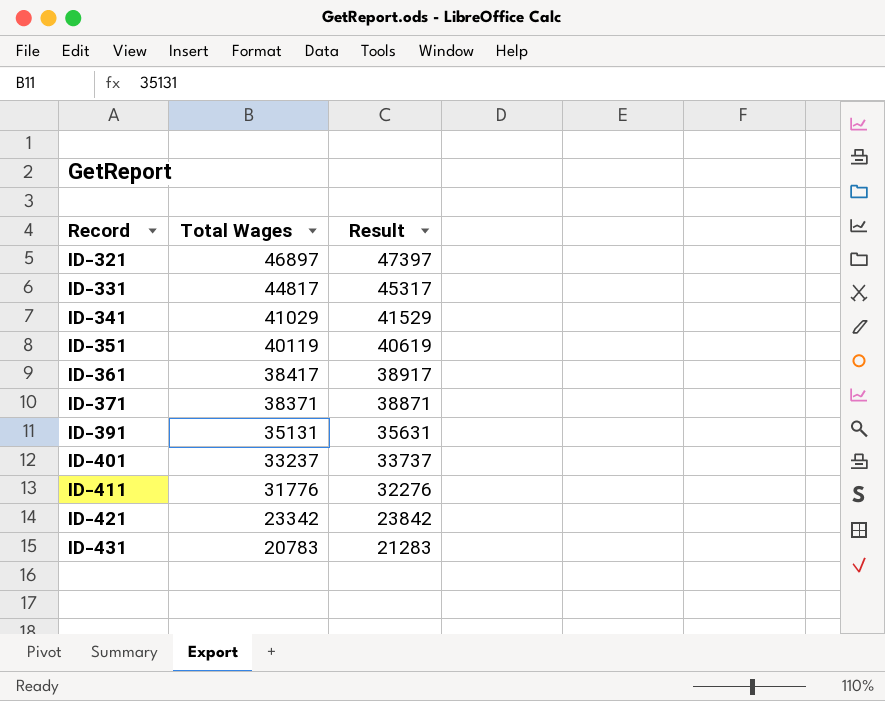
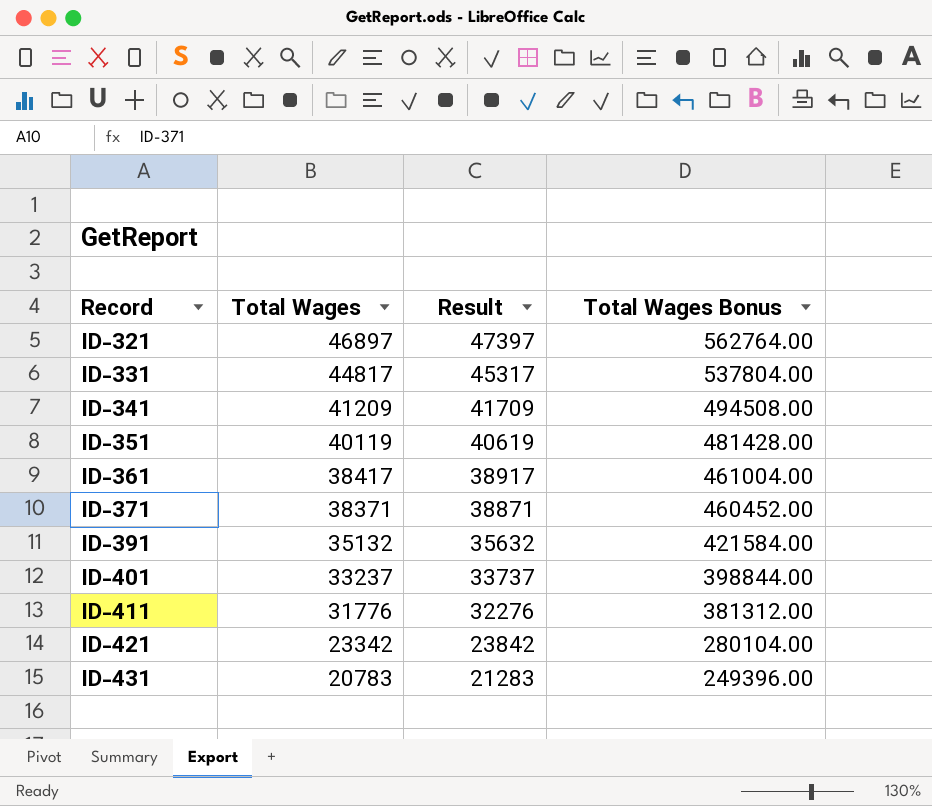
column Total Wages Bonus | formula: none -> [Total Wages] * 12
ID-341 | Total Wages: 41029 -> 41209
ID-341 | Result: 41529 -> 41709
ID-391 | Total Wages: 35131 -> 35132
ID-391 | Result: 35631 -> 35632

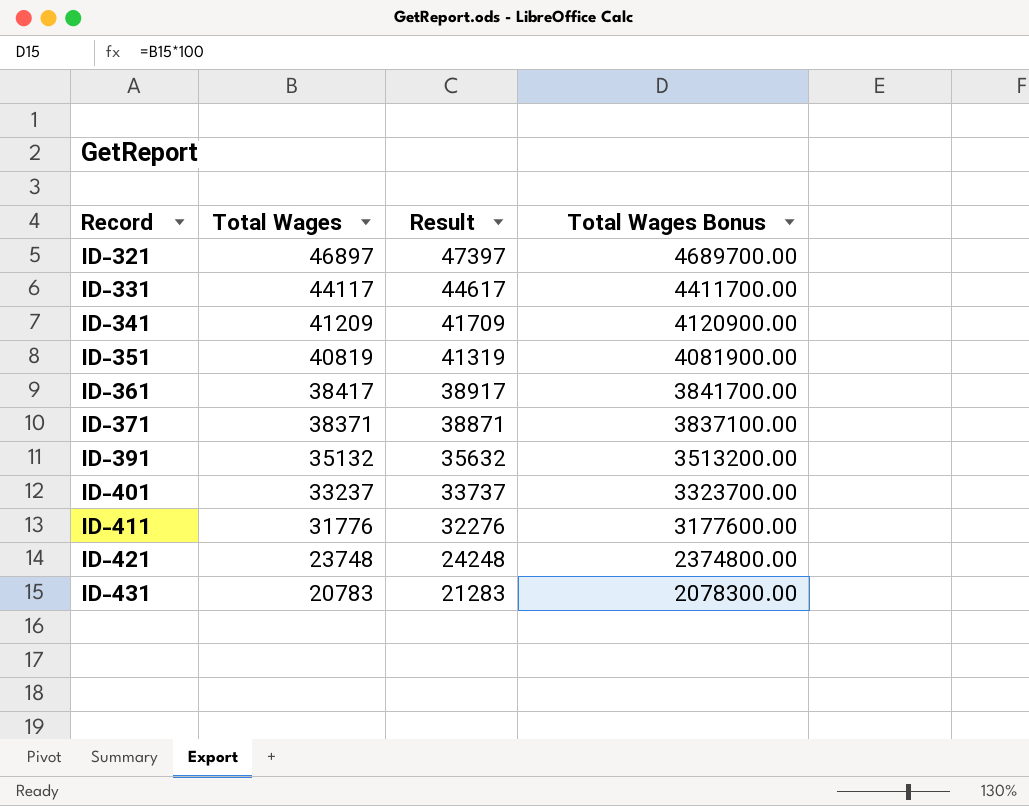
column Total Wages Bonus | formula: [Total Wages] * 12 -> [Total Wages] * 100
ID-331 | Total Wages: 44817 -> 44117
ID-331 | Result: 45317 -> 44617
ID-351 | Total Wages: 40119 -> 40819
ID-351 | Result: 40619 -> 41319
ID-421 | Total Wages: 23342 -> 23748
ID-421 | Result: 23842 -> 24248

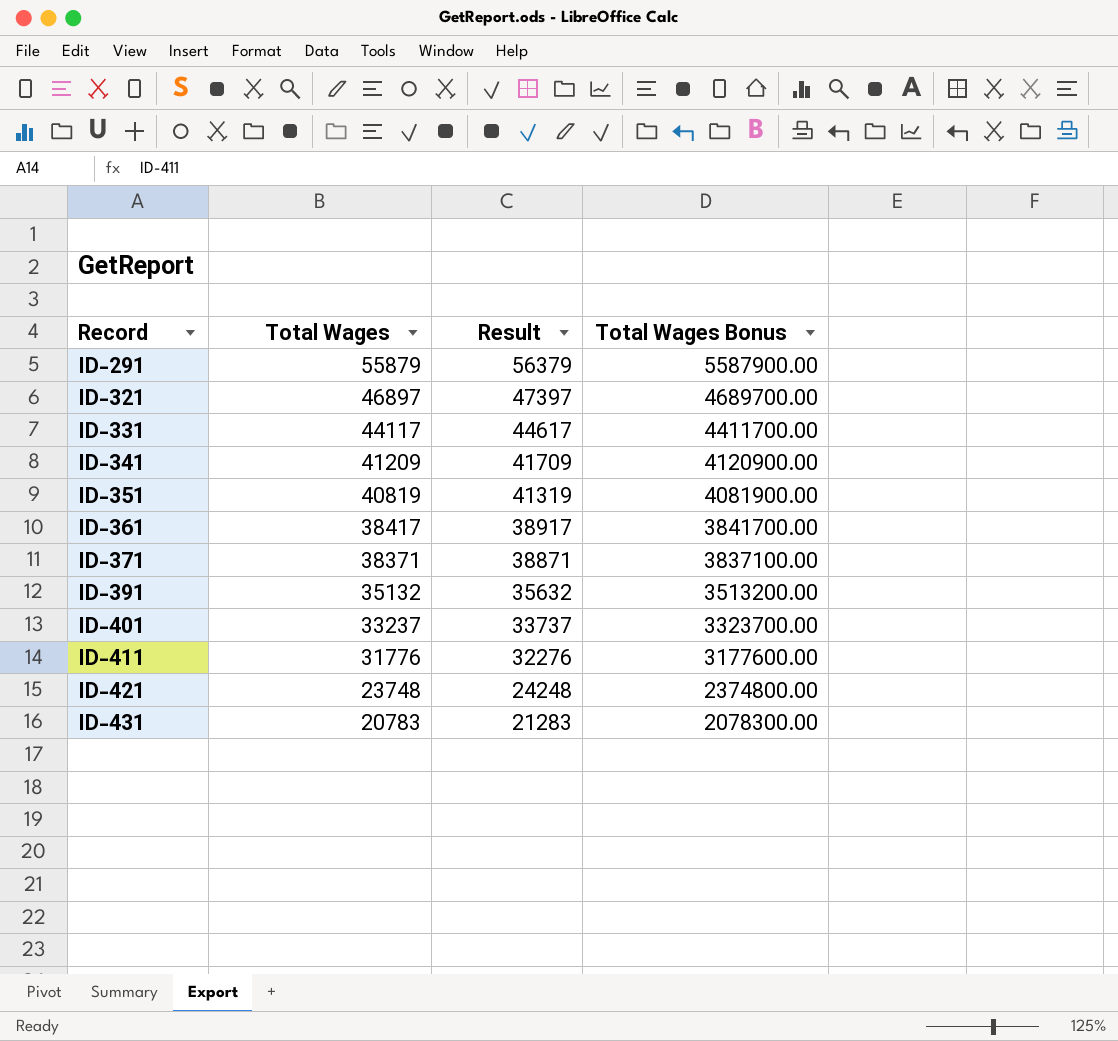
row ID-291: none -> 55879 | 56379 | 5587900.00

